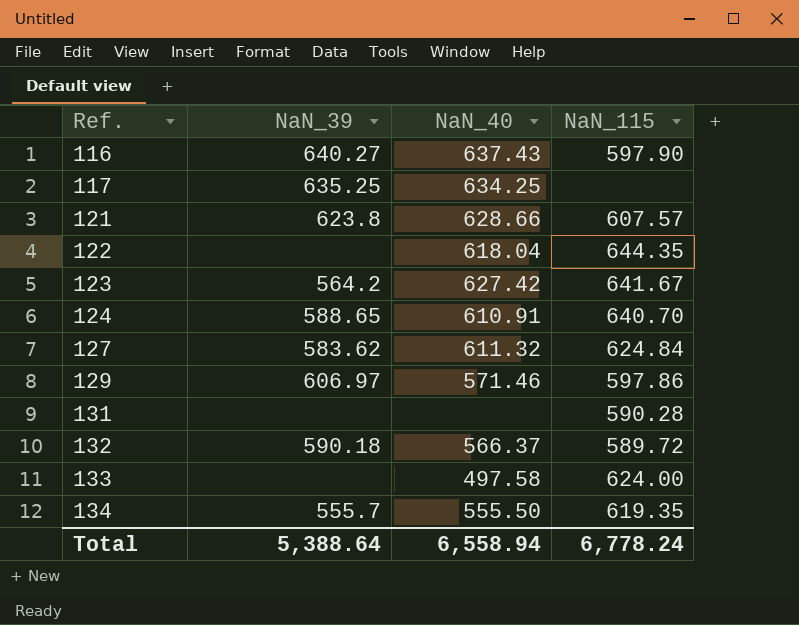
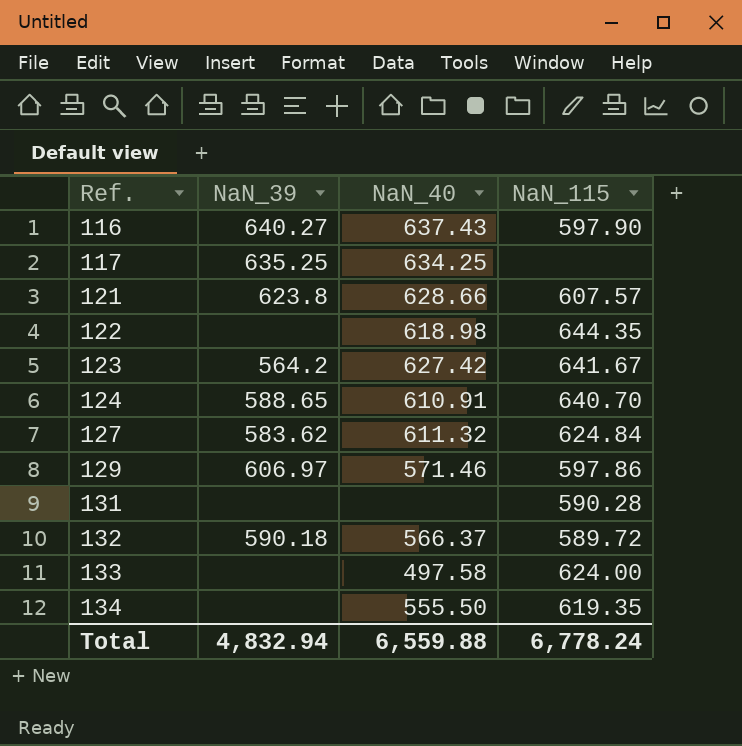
122 | NaN_40: 618.04 -> 618.98
134 | NaN_39: 555.7 -> none
Total | NaN_39: 5,388.64 -> 4,832.94
Total | NaN_40: 6,558.94 -> 6,559.88

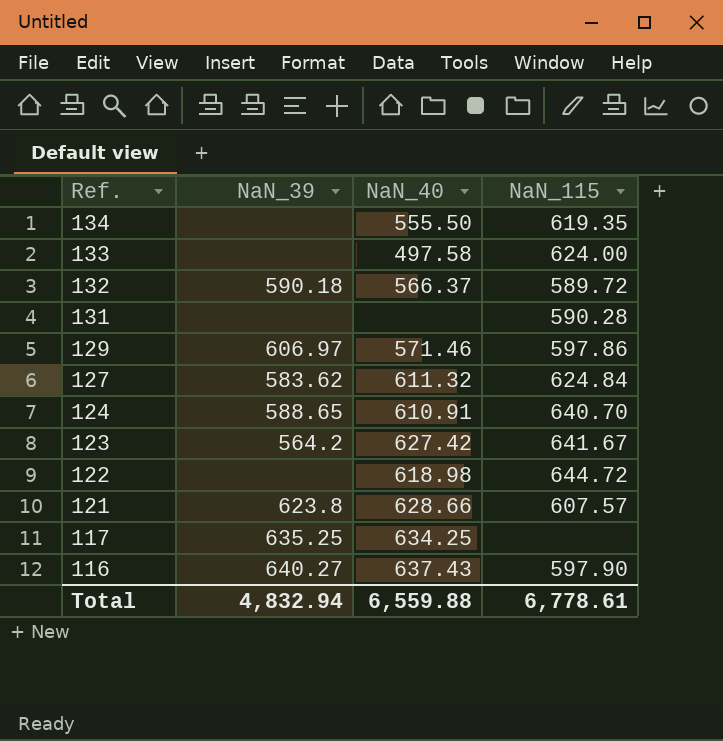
row order: Ref. ascending -> Ref. descending
122 | NaN_115: 644.35 -> 644.72
Total | NaN_115: 6,778.24 -> 6,778.61

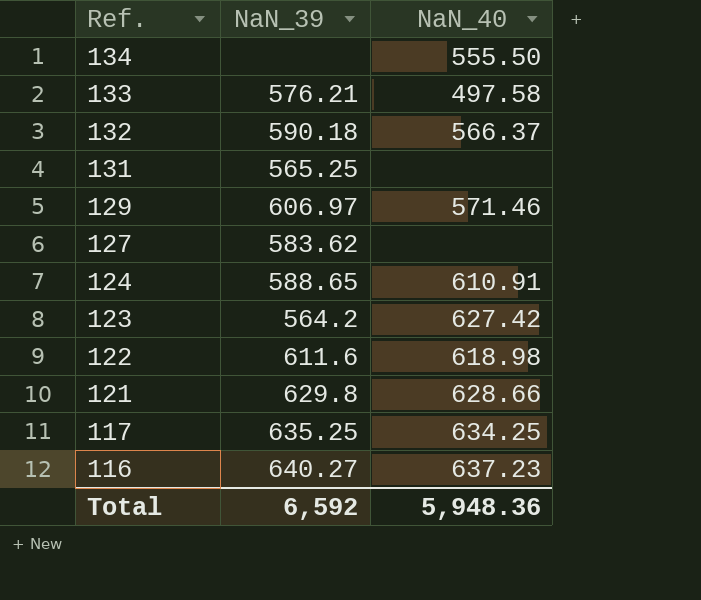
column NaN_115 | position: 4 -> none
133 | NaN_39: none -> 576.21
131 | NaN_39: none -> 565.25
127 | NaN_40: 611.32 -> none
122 | NaN_39: none -> 611.6
121 | NaN_39: 623.8 -> 629.8
116 | NaN_40: 637.43 -> 637.23
Total | NaN_39: 4,832.94 -> 6,592
Total | NaN_40: 6,559.88 -> 5,948.36

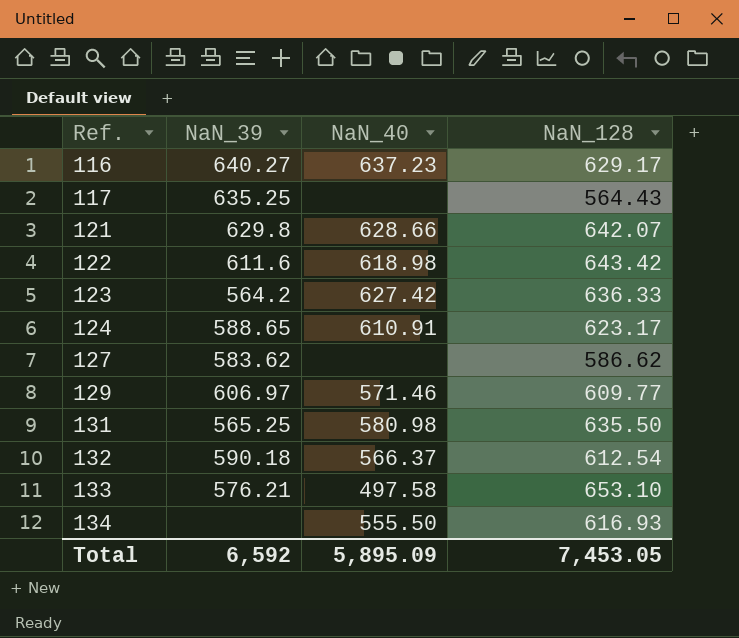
row order: Ref. descending -> Ref. ascending
column NaN_128 | position: none -> 4
117 | NaN_40: 634.25 -> none
131 | NaN_40: none -> 580.98
Total | NaN_40: 5,948.36 -> 5,895.09

